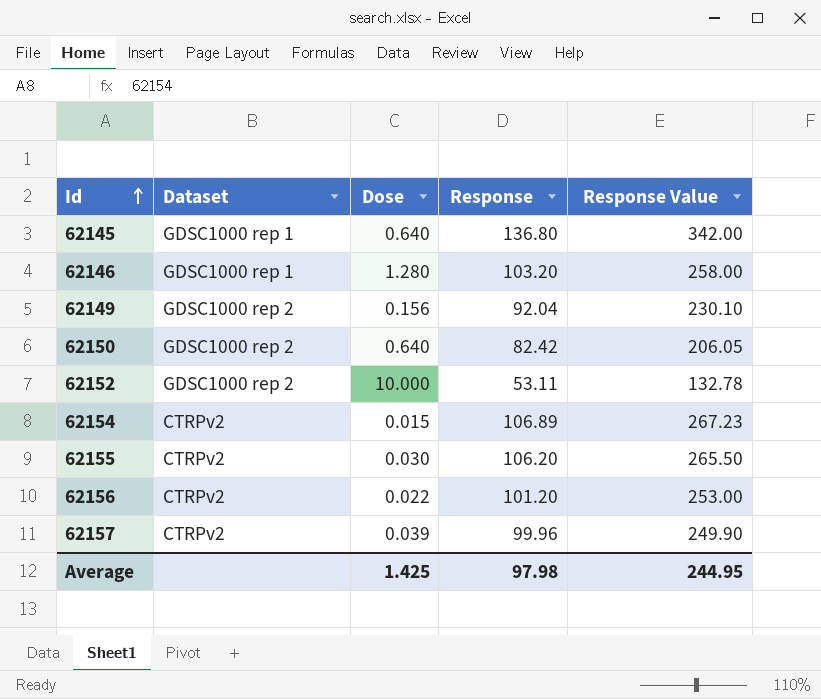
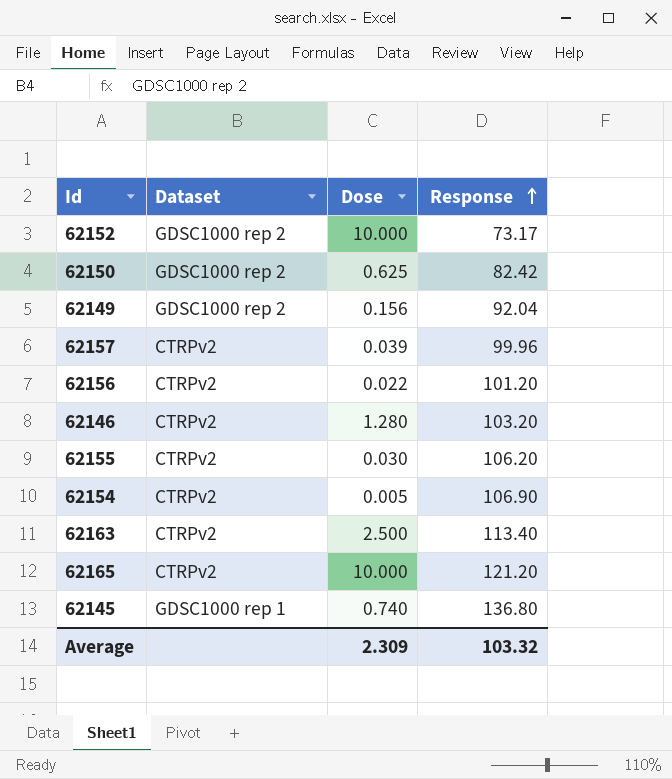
row order: Id ascending -> Response ascending
column Response Value | formula: [Response] * 2.5 -> none
62152 | Response: 53.11 -> 73.17
62150 | Dose: 0.640 -> 0.625
62146 | Dataset: GDSC1000 rep 1 -> CTRPv2
62154 | Dose: 0.015 -> 0.005
62154 | Response: 106.89 -> 106.90
row 62163: none -> CTRPv2 | 2.500 | 113.40
row 62165: none -> CTRPv2 | 10.000 | 121.20
62145 | Dose: 0.640 -> 0.740
Average | Dose: 1.425 -> 2.309
Average | Response: 97.98 -> 103.32

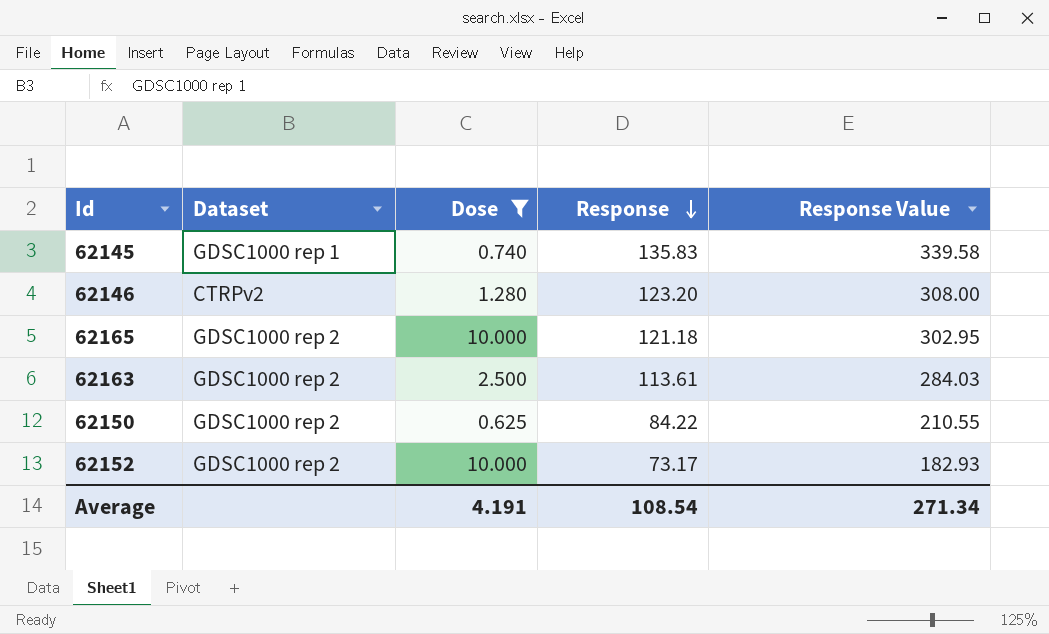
filter: none -> Dose >= 0.625
row order: Response ascending -> Response descending
column Response Value | formula: none -> [Response] * 2.5
62145 | Response: 136.80 -> 135.83
62146 | Response: 103.20 -> 123.20
62165 | Dataset: CTRPv2 -> GDSC1000 rep 2
62165 | Response: 121.20 -> 121.18
62163 | Dataset: CTRPv2 -> GDSC1000 rep 2
62163 | Response: 113.40 -> 113.61
62150 | Response: 82.42 -> 84.22
Average | Dose: 2.309 -> 4.191
Average | Response: 103.32 -> 108.54

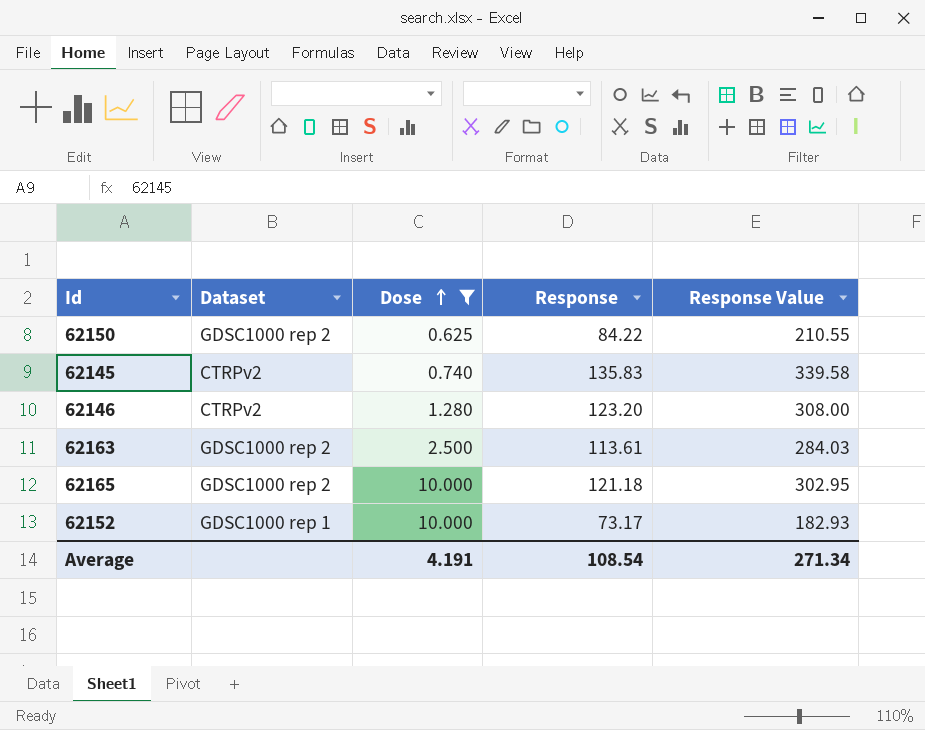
row order: Response descending -> Dose ascending
62145 | Dataset: GDSC1000 rep 1 -> CTRPv2
62152 | Dataset: GDSC1000 rep 2 -> GDSC1000 rep 1

